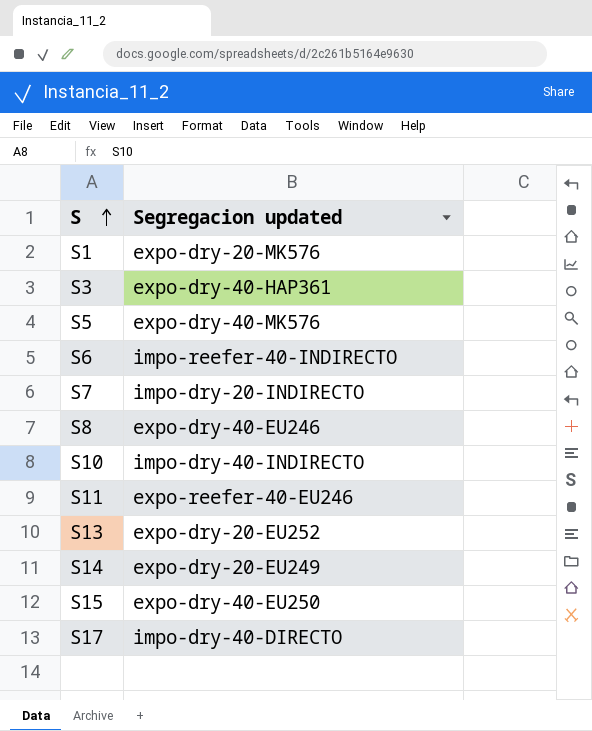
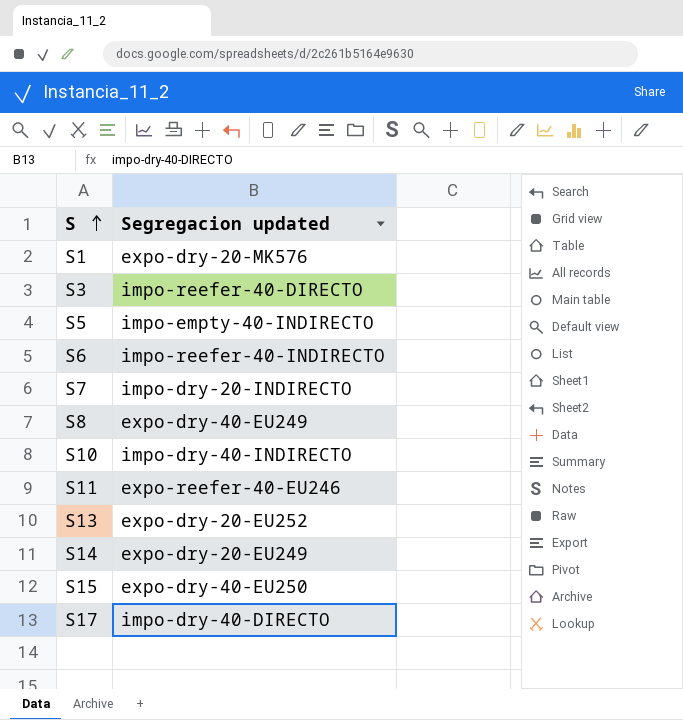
S3 | Segregacion updated: expo-dry-40-HAP361 -> impo-reefer-40-DIRECTO
S5 | Segregacion updated: expo-dry-40-MK576 -> impo-empty-40-INDIRECTO
S8 | Segregacion updated: expo-dry-40-EU246 -> expo-dry-40-EU249

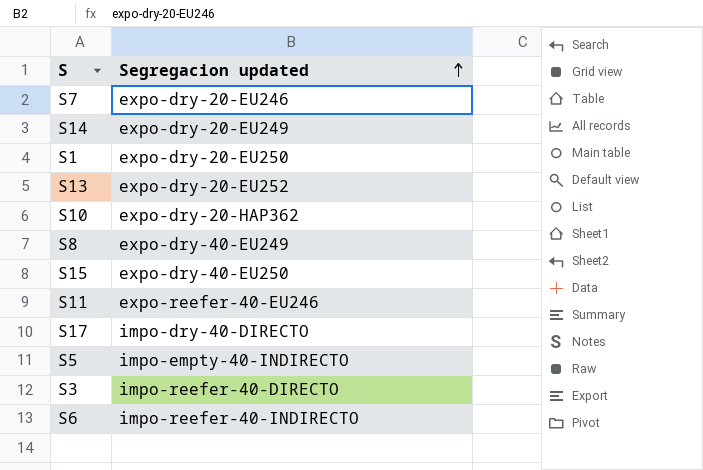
row order: S ascending -> Segregacion updated ascending
S7 | Segregacion updated: impo-dry-20-INDIRECTO -> expo-dry-20-EU246
S1 | Segregacion updated: expo-dry-20-MK576 -> expo-dry-20-EU250
S10 | Segregacion updated: impo-dry-40-INDIRECTO -> expo-dry-20-HAP362

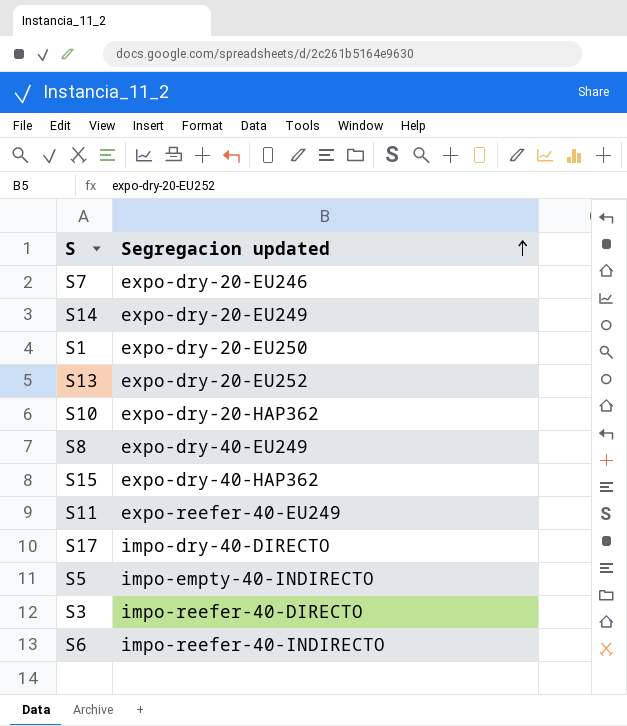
S15 | Segregacion updated: expo-dry-40-EU250 -> expo-dry-40-HAP362
S11 | Segregacion updated: expo-reefer-40-EU246 -> expo-reefer-40-EU249

